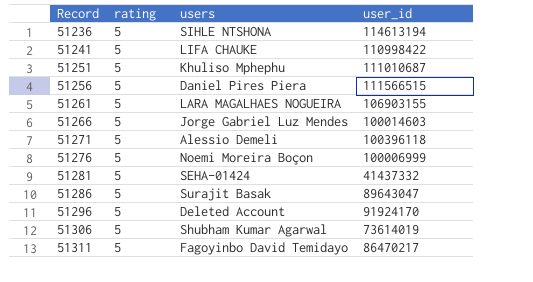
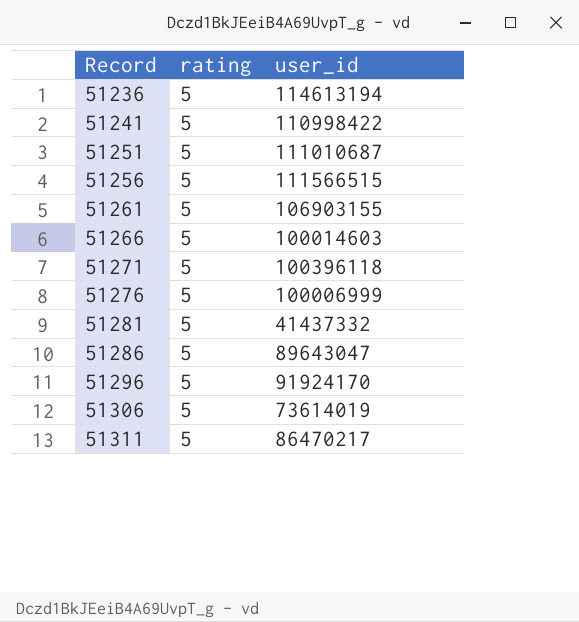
column users | position: 3 -> none

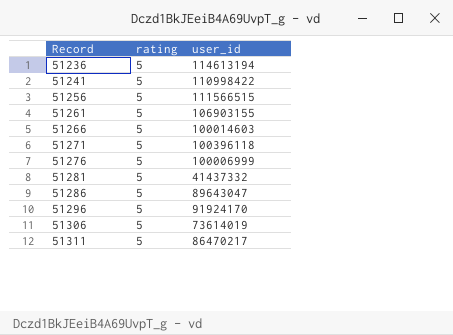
row 51251: 5 | 111010687 -> none

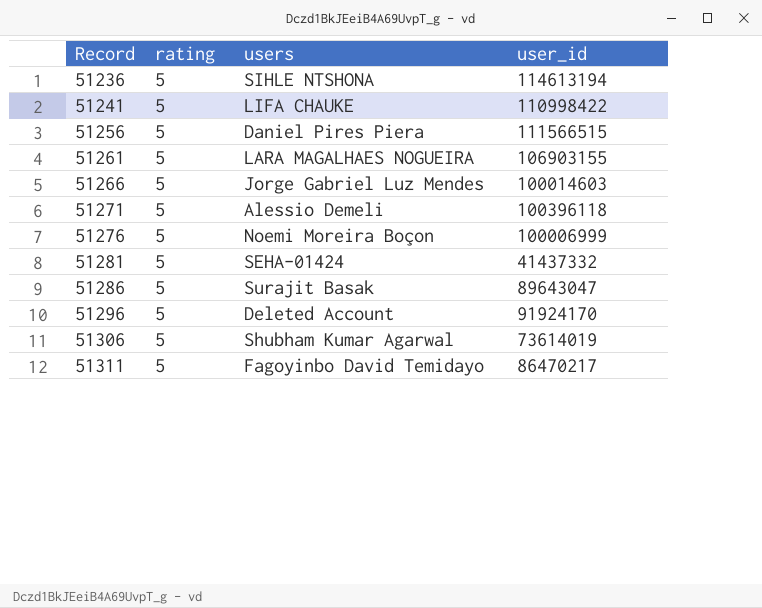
column users | position: none -> 3

